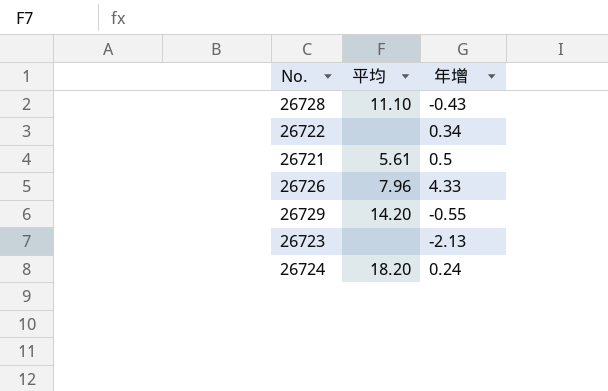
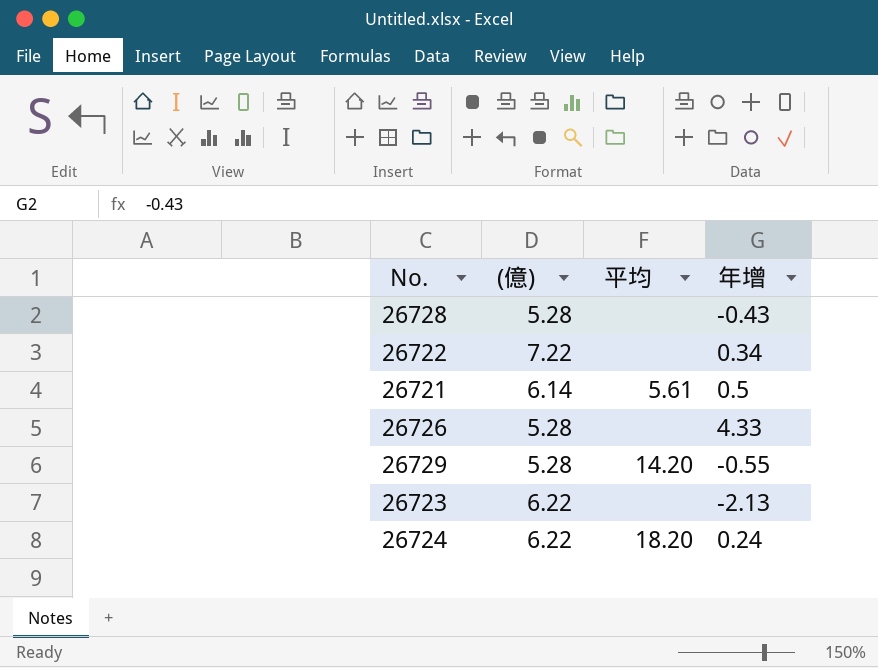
column (億) | position: none -> 2
26728 | 平均: 11.10 -> none
26726 | 平均: 7.96 -> none

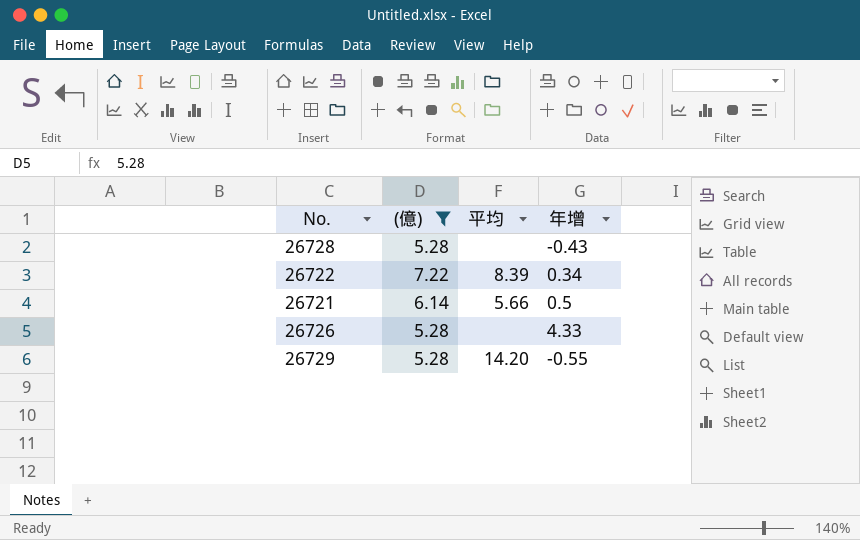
filter: none -> (億) != 6.22
26722 | 平均: none -> 8.39
26721 | 平均: 5.61 -> 5.66

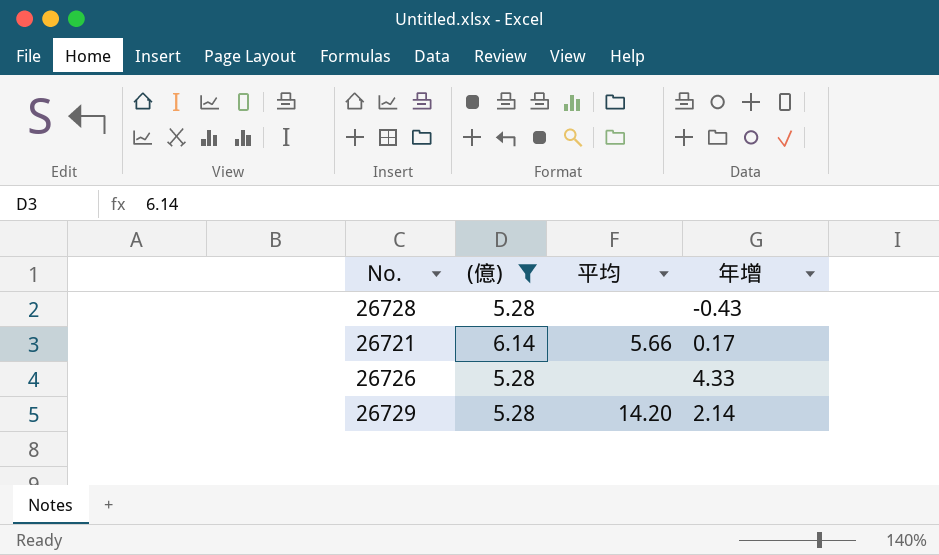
row 26722: 7.22 | 8.39 | 0.34 -> none
26721 | 年增: 0.5 -> 0.17
26729 | 年增: -0.55 -> 2.14

